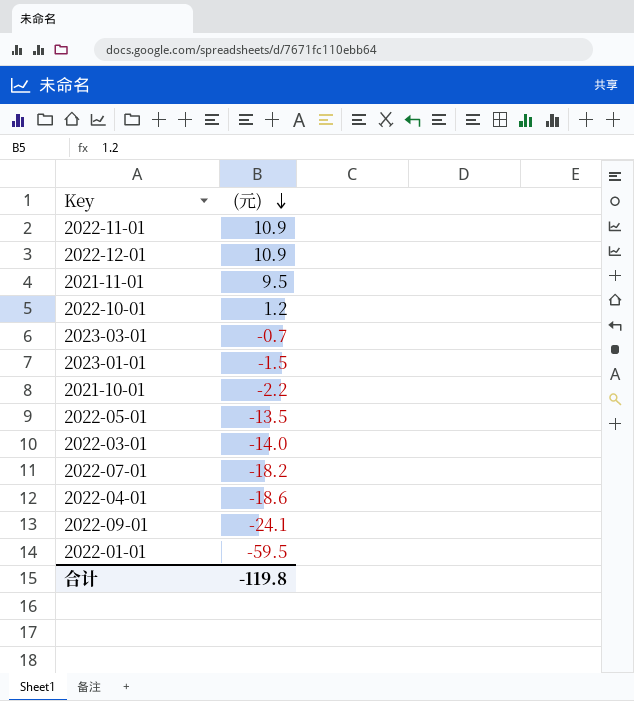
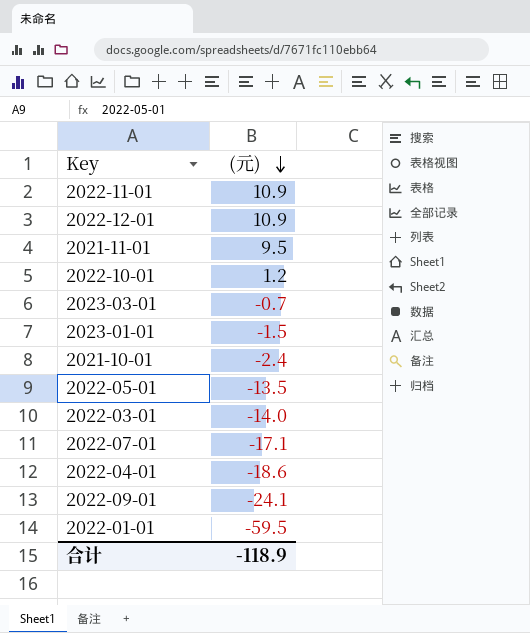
2021-10-01 | (元): -2.2 -> -2.4
2022-07-01 | (元): -18.2 -> -17.1
合计 | (元): -119.8 -> -118.9

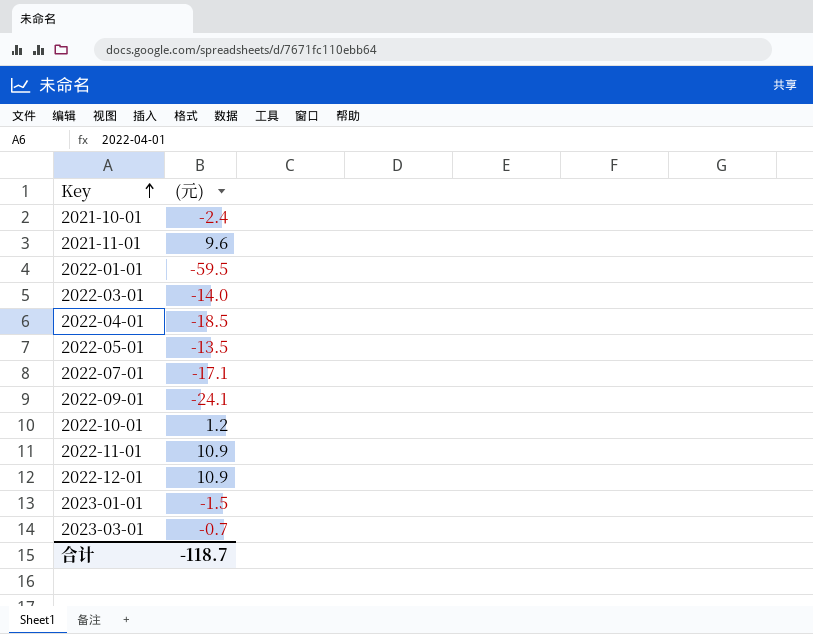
row order: (元) descending -> Key ascending
2021-11-01 | (元): 9.5 -> 9.6
2022-04-01 | (元): -18.6 -> -18.5
合计 | (元): -118.9 -> -118.7

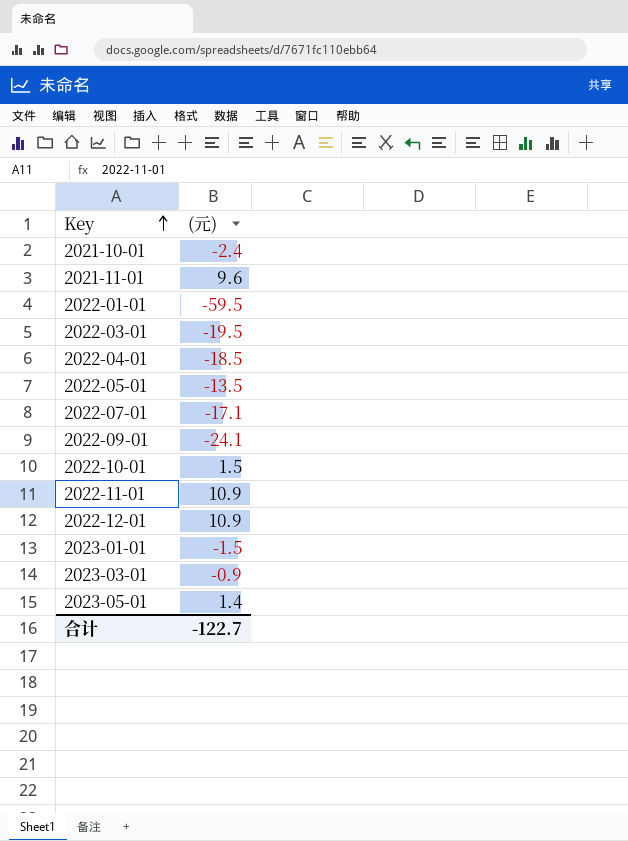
2022-03-01 | (元): -14.0 -> -19.5
2022-10-01 | (元): 1.2 -> 1.5
2023-03-01 | (元): -0.7 -> -0.9
row 2023-05-01: none -> 1.4
合计 | (元): -118.7 -> -122.7

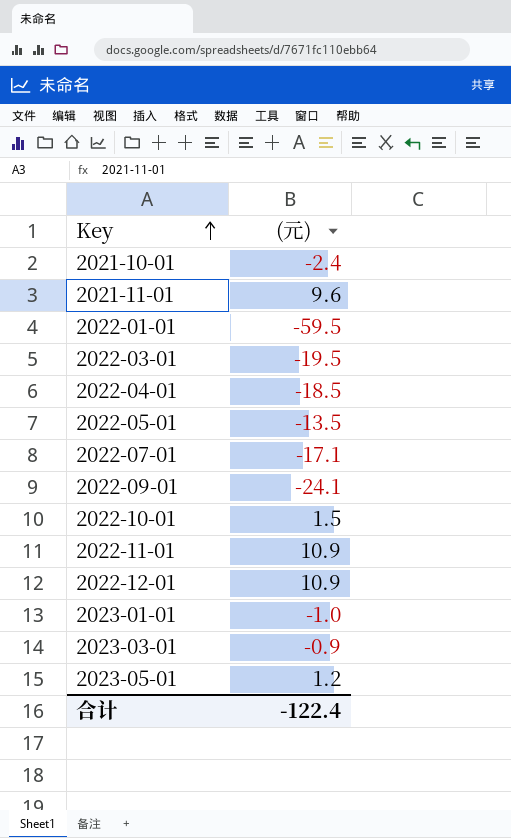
2023-01-01 | (元): -1.5 -> -1.0
2023-05-01 | (元): 1.4 -> 1.2
合计 | (元): -122.7 -> -122.4

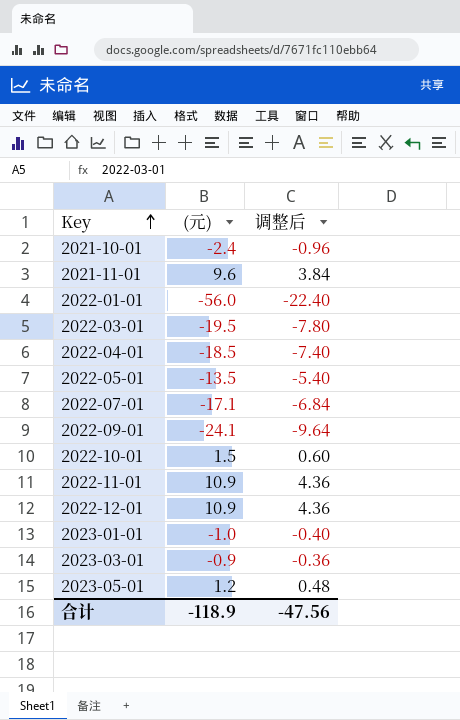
column 调整后 | formula: none -> [(元)] * 0.4
2022-01-01 | (元): -59.5 -> -56.0
合计 | (元): -122.4 -> -118.9

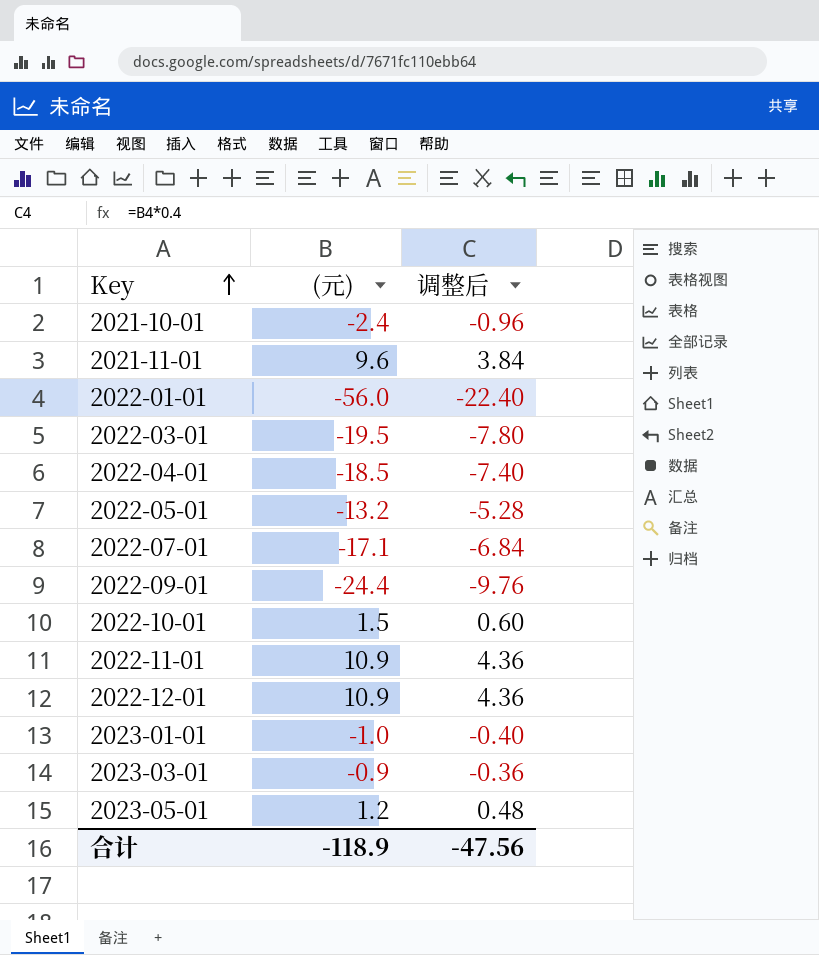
2022-05-01 | (元): -13.5 -> -13.2
2022-05-01 | 调整后: -5.40 -> -5.28
2022-09-01 | (元): -24.1 -> -24.4
2022-09-01 | 调整后: -9.64 -> -9.76

